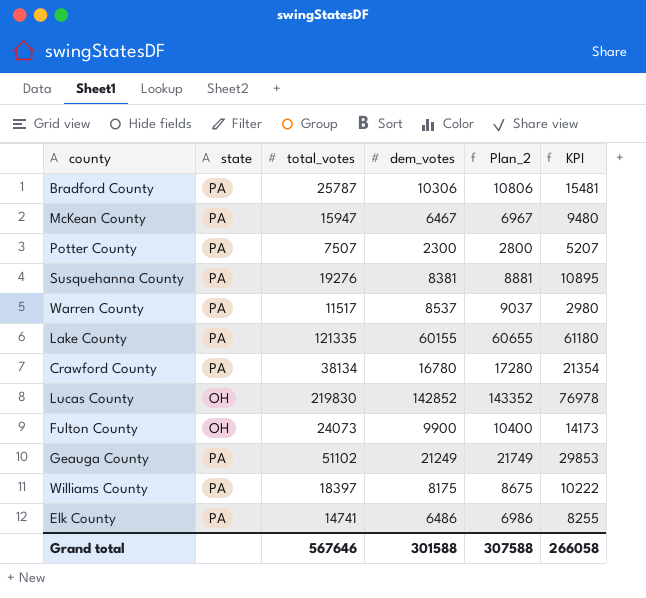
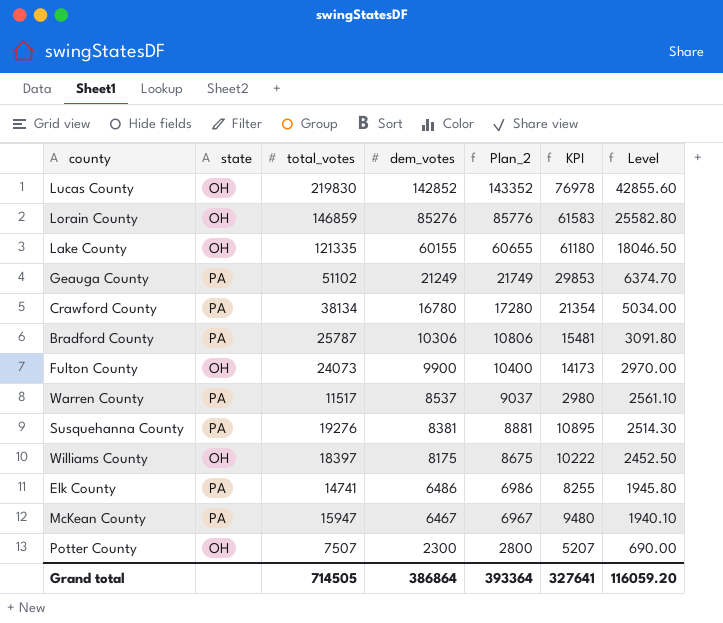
row order: none -> dem_votes descending
column Level | formula: none -> [dem_votes] * 0.3
row Lorain County: none -> OH | 146859 | 85276 | 85776 | 61583 | 25582.80
Lake County | state: PA -> OH
Williams County | state: PA -> OH
Potter County | state: PA -> OH
Grand total | total_votes: 567646 -> 714505
Grand total | dem_votes: 301588 -> 386864
Grand total | Plan_2: 307588 -> 393364
Grand total | KPI: 266058 -> 327641

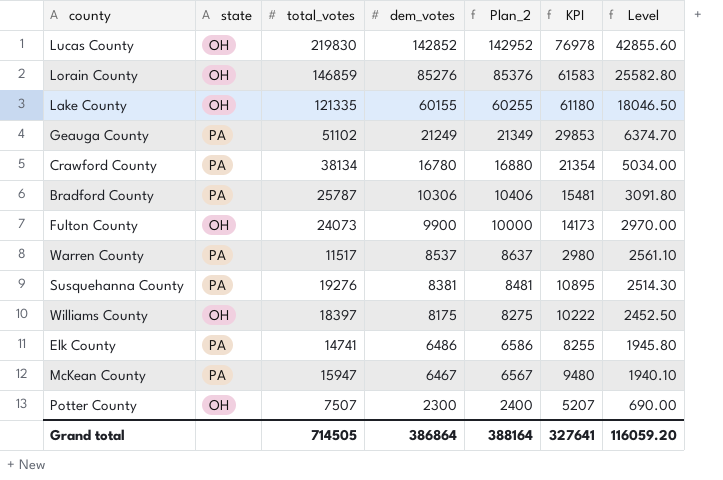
column Plan_2 | formula: [dem_votes] + 500 -> [dem_votes] + 100
Grand total | Plan_2: 393364 -> 388164

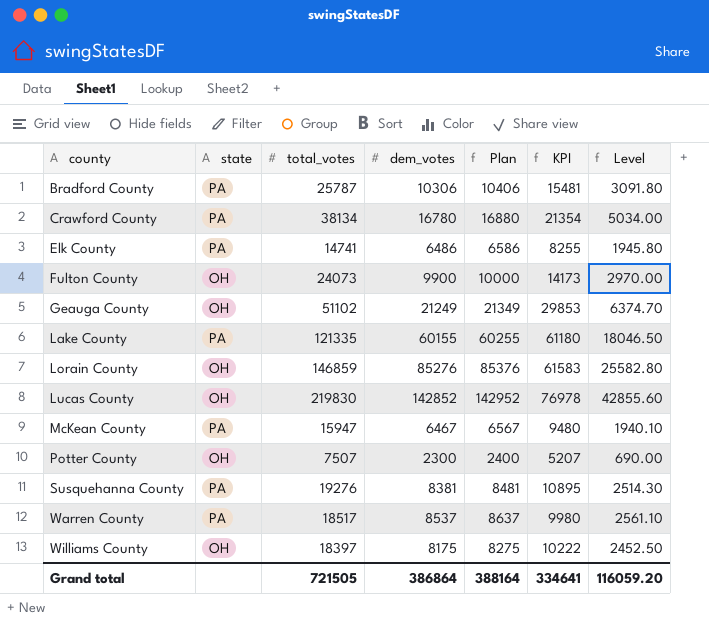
row order: dem_votes descending -> county ascending
column name: Plan_2 -> Plan
Geauga County | state: PA -> OH
Lake County | state: OH -> PA
Warren County | total_votes: 11517 -> 18517
Warren County | KPI: 2980 -> 9980
Grand total | total_votes: 714505 -> 721505
Grand total | KPI: 327641 -> 334641

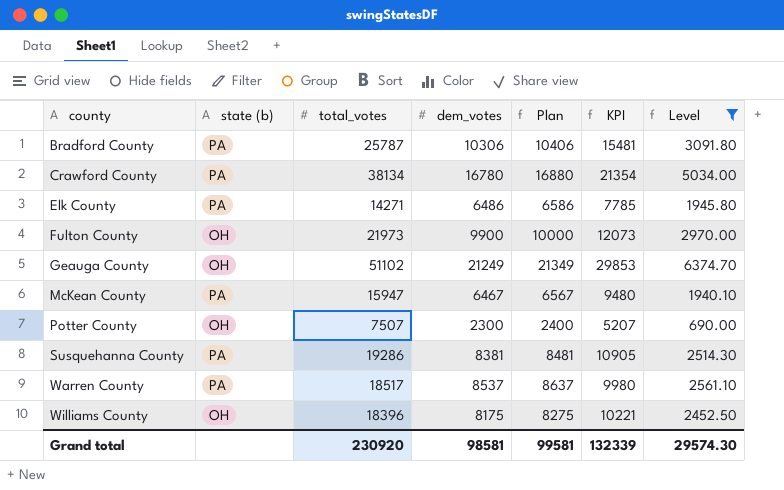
filter: none -> Level <= 6374.70
column name: state -> state (b)
Elk County | total_votes: 14741 -> 14271
Elk County | KPI: 8255 -> 7785
Fulton County | total_votes: 24073 -> 21973
Fulton County | KPI: 14173 -> 12073
Susquehanna County | total_votes: 19276 -> 19286
Susquehanna County | KPI: 10895 -> 10905
Williams County | total_votes: 18397 -> 18396
Williams County | KPI: 10222 -> 10221
Grand total | total_votes: 721505 -> 230920
Grand total | dem_votes: 386864 -> 98581
Grand total | Plan: 388164 -> 99581
Grand total | KPI: 334641 -> 132339
Grand total | Level: 116059.20 -> 29574.30

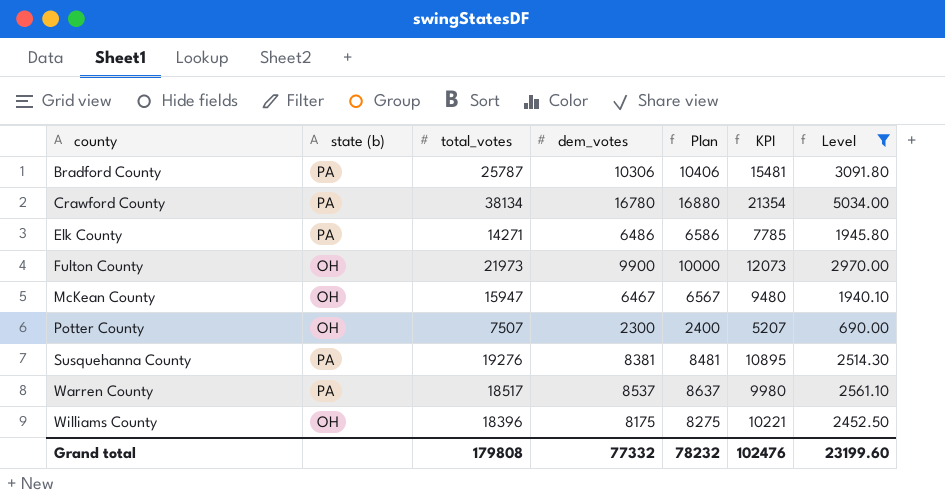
row Geauga County: OH | 51102 | 21249 | 21349 | 29853 | 6374.70 -> none
McKean County | state (b): PA -> OH
Susquehanna County | total_votes: 19286 -> 19276
Susquehanna County | KPI: 10905 -> 10895
Grand total | total_votes: 230920 -> 179808
Grand total | dem_votes: 98581 -> 77332
Grand total | Plan: 99581 -> 78232
Grand total | KPI: 132339 -> 102476
Grand total | Level: 29574.30 -> 23199.60

